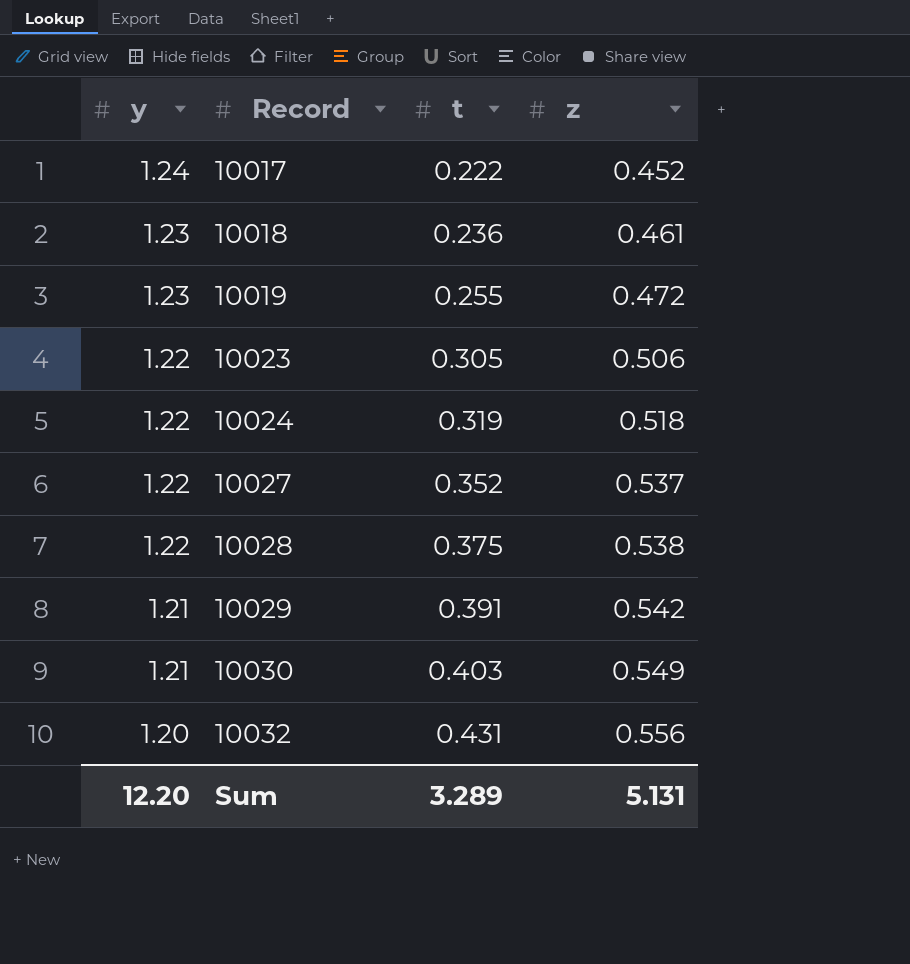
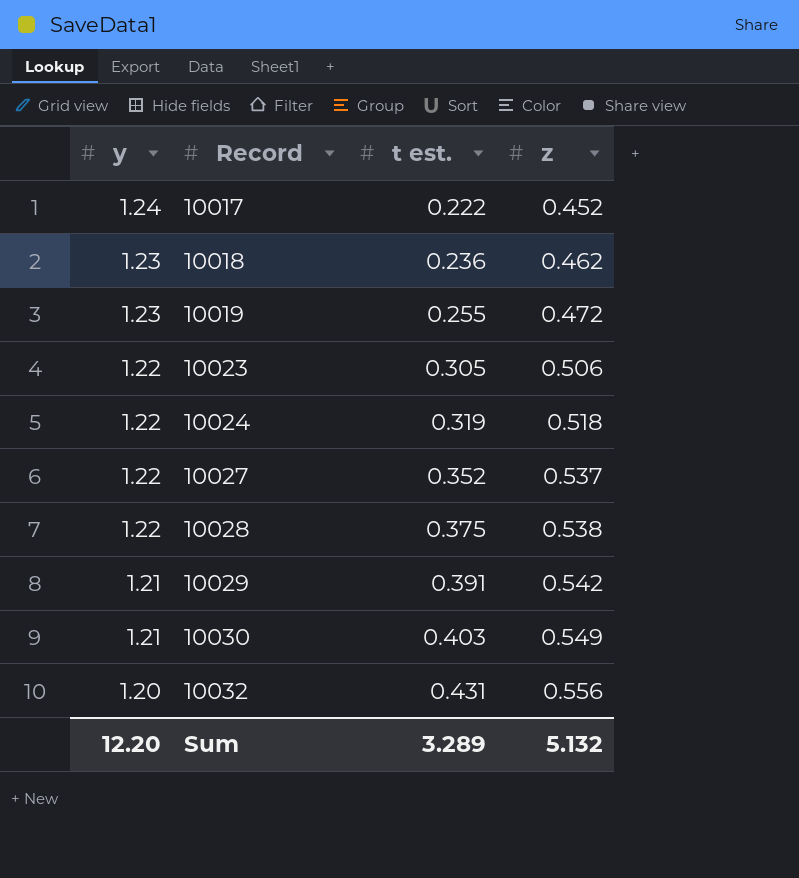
column name: t -> t est.
10018 | z: 0.461 -> 0.462
Sum | z: 5.131 -> 5.132

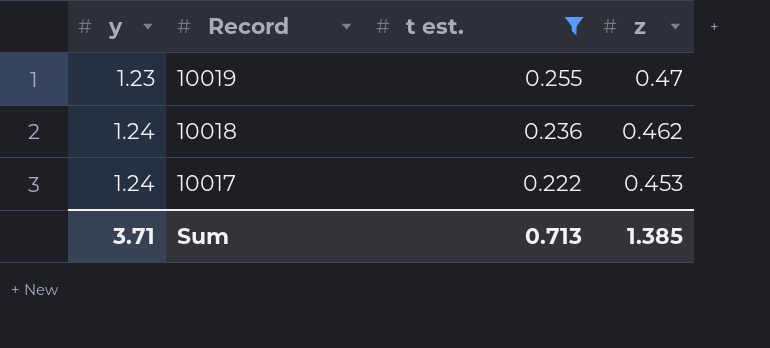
filter: none -> t est. <= 0.255
row order: y descending -> y ascending
10019 | z: 0.472 -> 0.47
10018 | y: 1.23 -> 1.24
10017 | z: 0.452 -> 0.453
Sum | y: 12.20 -> 3.71
Sum | t est.: 3.289 -> 0.713
Sum | z: 5.132 -> 1.385

